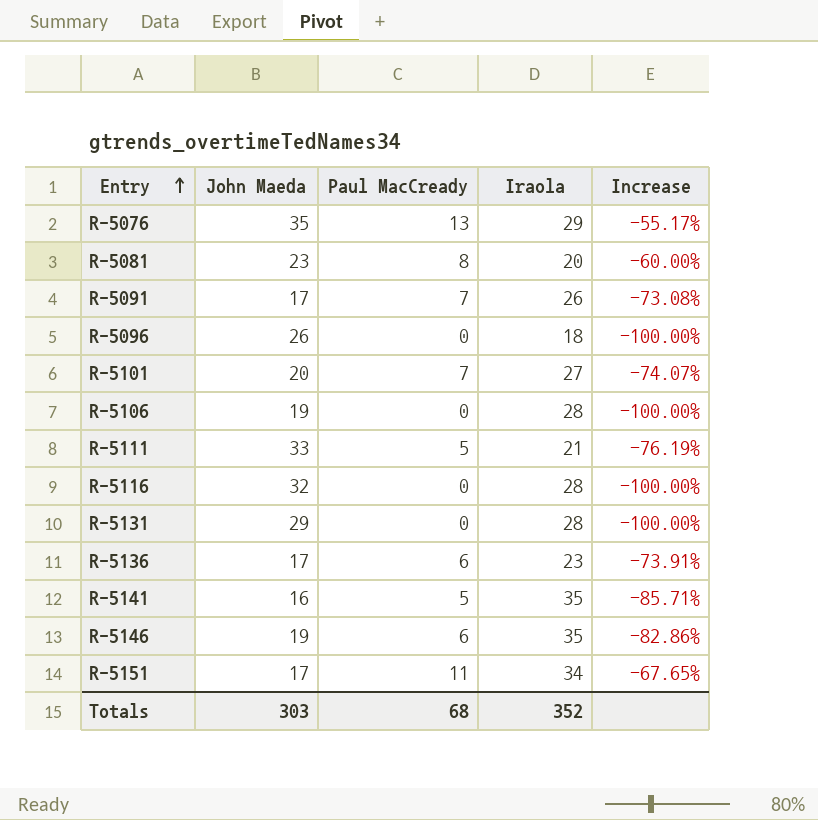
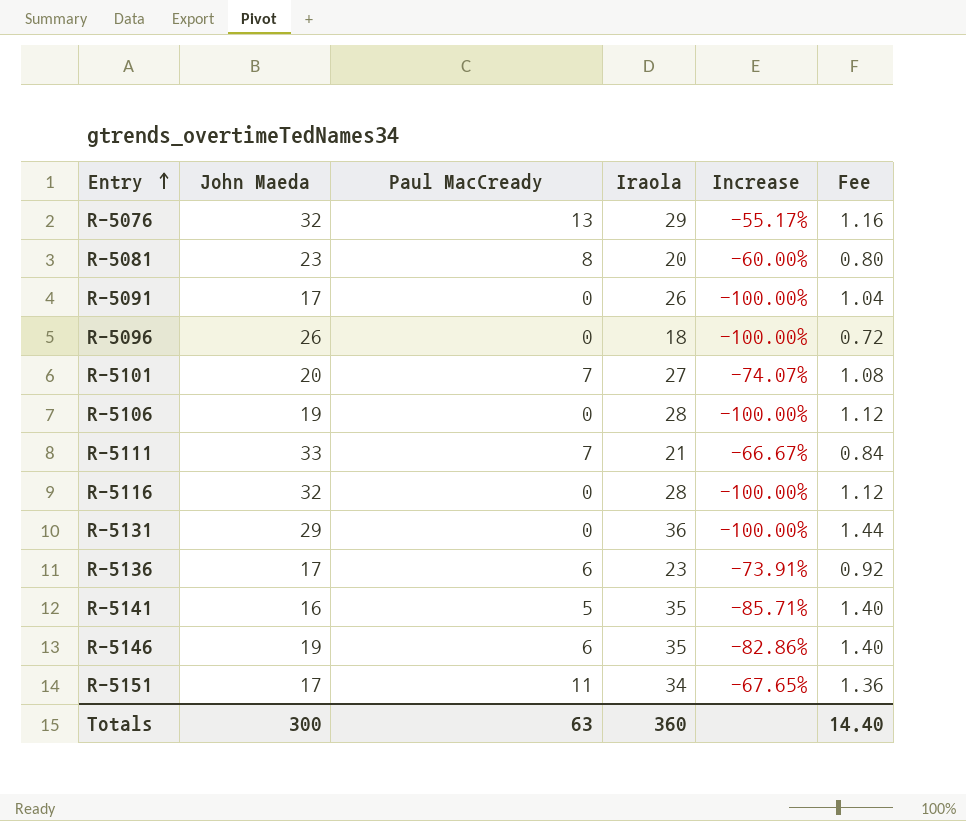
column Fee | formula: none -> [Iraola] * 0.04
R-5076 | John Maeda: 35 -> 32
R-5091 | Paul MacCready: 7 -> 0
R-5091 | Increase: -73.08% -> -100.00%
R-5111 | Paul MacCready: 5 -> 7
R-5111 | Increase: -76.19% -> -66.67%
R-5131 | Iraola: 28 -> 36
Totals | John Maeda: 303 -> 300
Totals | Paul MacCready: 68 -> 63
Totals | Iraola: 352 -> 360

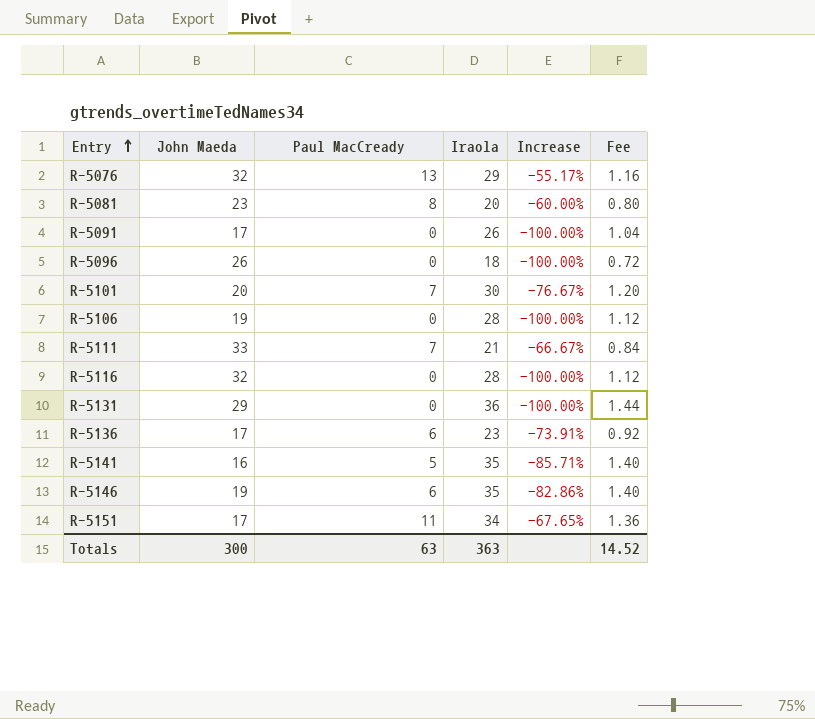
R-5101 | Iraola: 27 -> 30
R-5101 | Increase: -74.07% -> -76.67%
R-5101 | Fee: 1.08 -> 1.20
Totals | Iraola: 360 -> 363
Totals | Fee: 14.40 -> 14.52

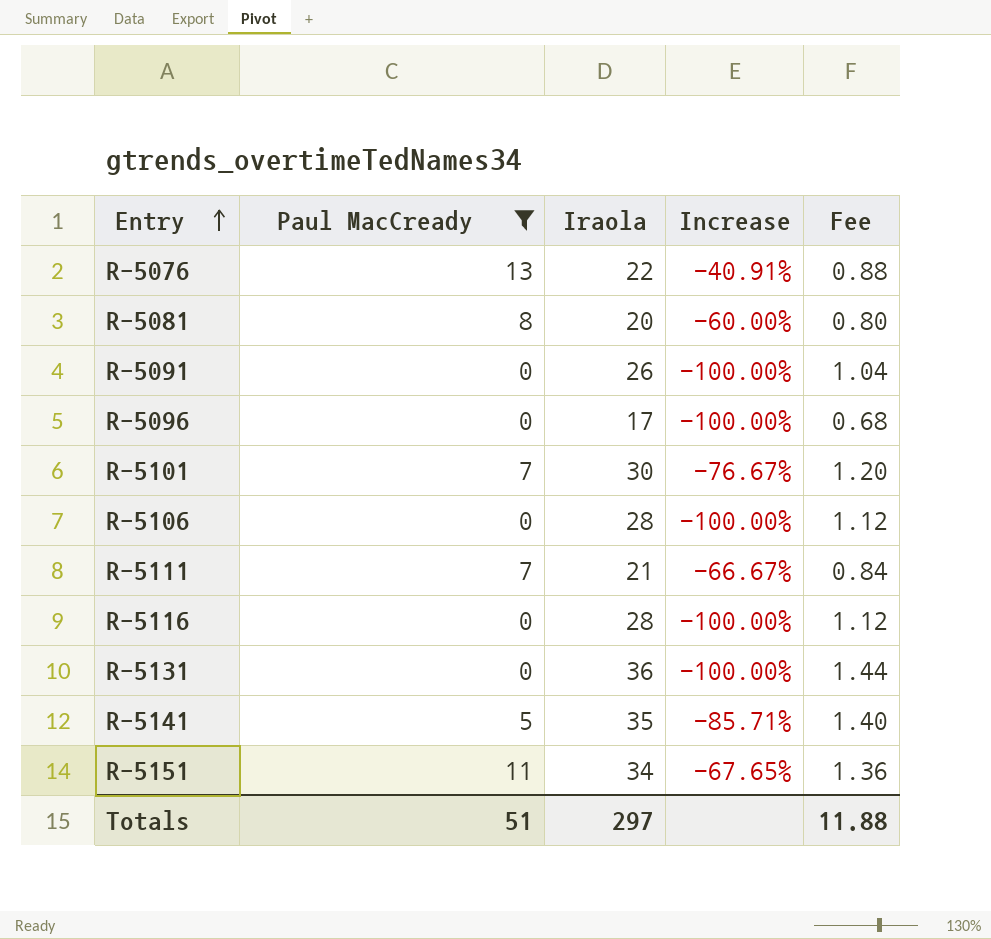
filter: none -> Paul MacCready != 6
column John Maeda | position: 2 -> none
R-5076 | Iraola: 29 -> 22
R-5076 | Increase: -55.17% -> -40.91%
R-5076 | Fee: 1.16 -> 0.88
R-5096 | Iraola: 18 -> 17
R-5096 | Fee: 0.72 -> 0.68
Totals | Paul MacCready: 63 -> 51
Totals | Iraola: 363 -> 297
Totals | Fee: 14.52 -> 11.88

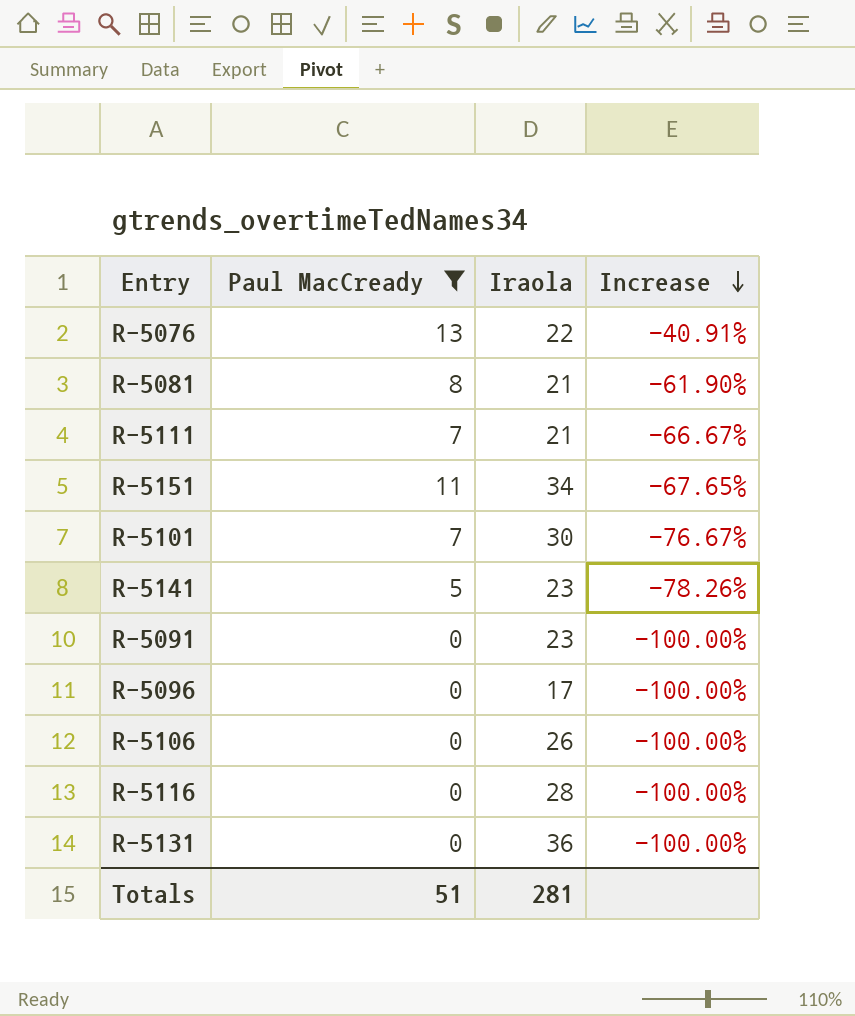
row order: Entry ascending -> Increase descending
column Fee | formula: [Iraola] * 0.04 -> none
R-5081 | Iraola: 20 -> 21
R-5081 | Increase: -60.00% -> -61.90%
R-5141 | Iraola: 35 -> 23
R-5141 | Increase: -85.71% -> -78.26%
R-5091 | Iraola: 26 -> 23
R-5106 | Iraola: 28 -> 26
Totals | Iraola: 297 -> 281

